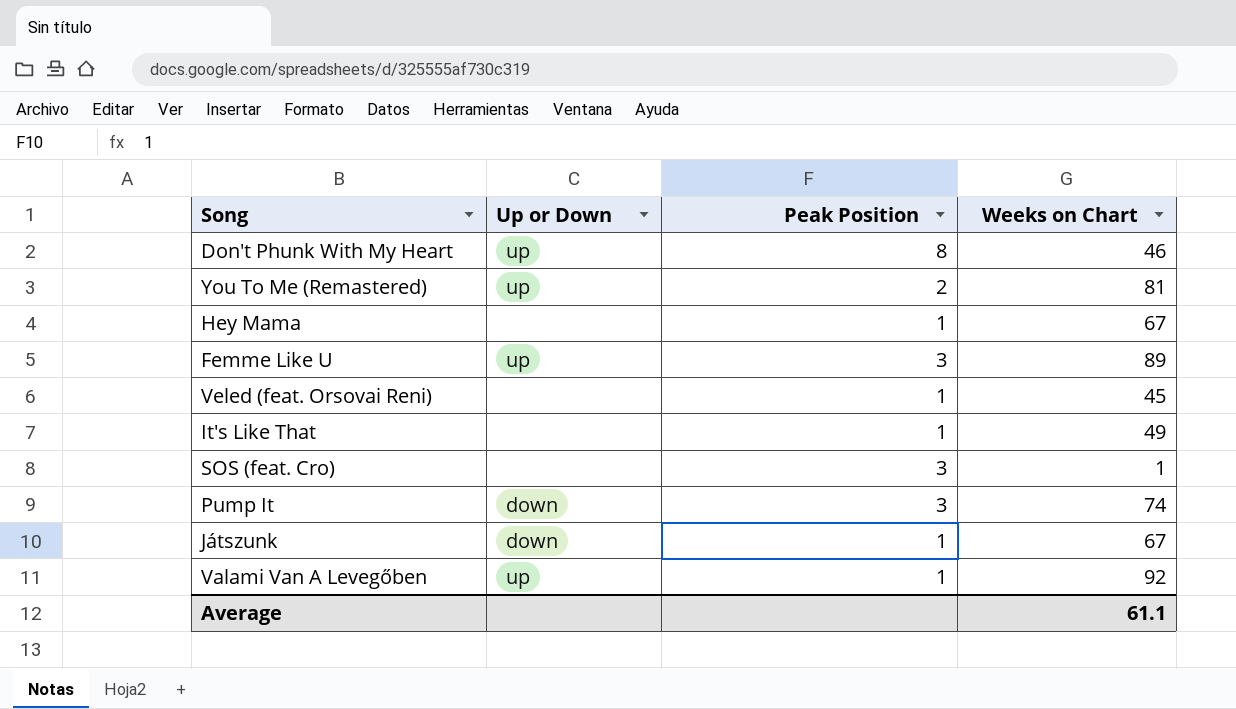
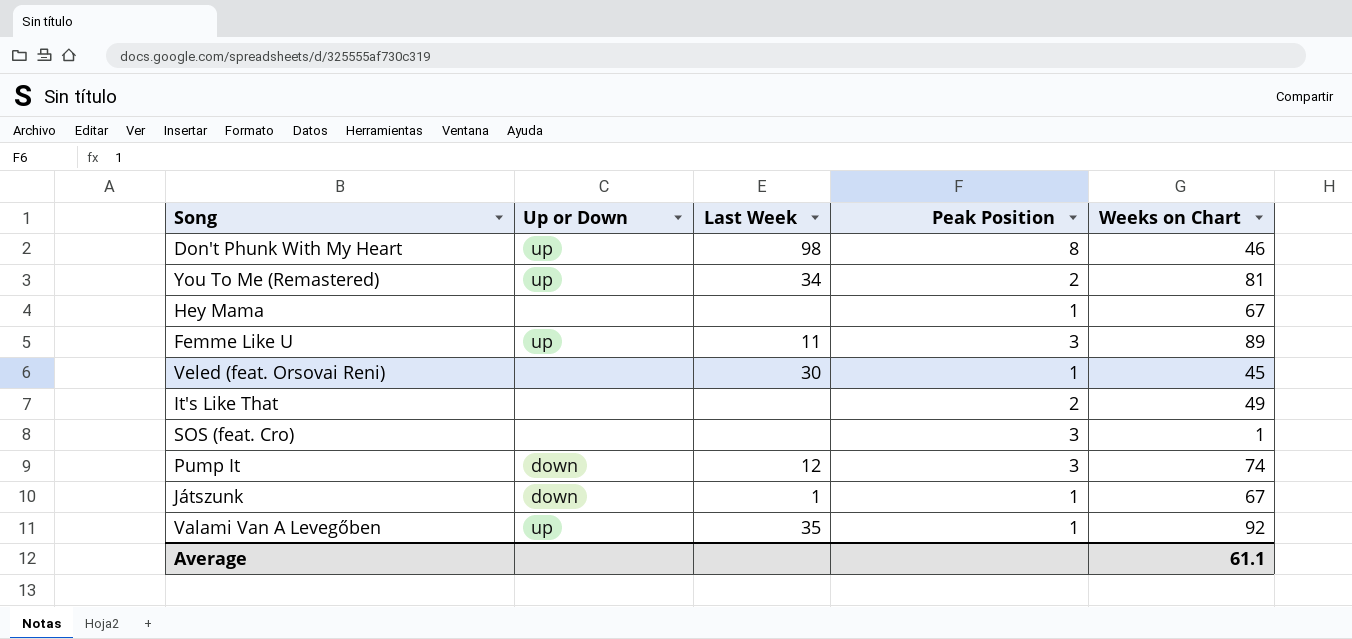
column Last Week | position: none -> 3
It's Like That | Peak Position: 1 -> 2

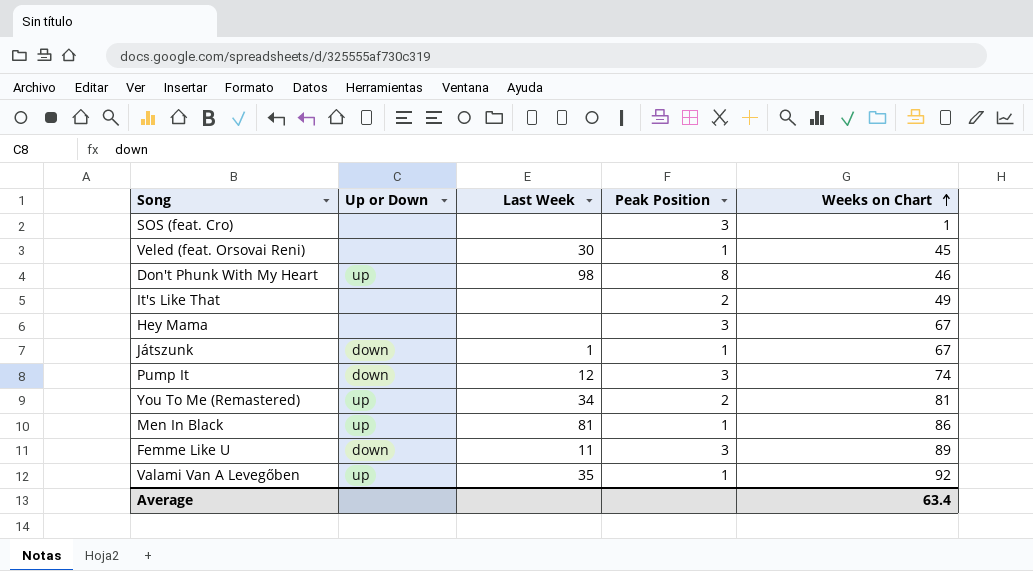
row order: none -> Weeks on Chart ascending
Hey Mama | Peak Position: 1 -> 3
row Men In Black: none -> up | 81 | 1 | 86
Femme Like U | Up or Down: up -> down
Average | Weeks on Chart: 61.1 -> 63.4

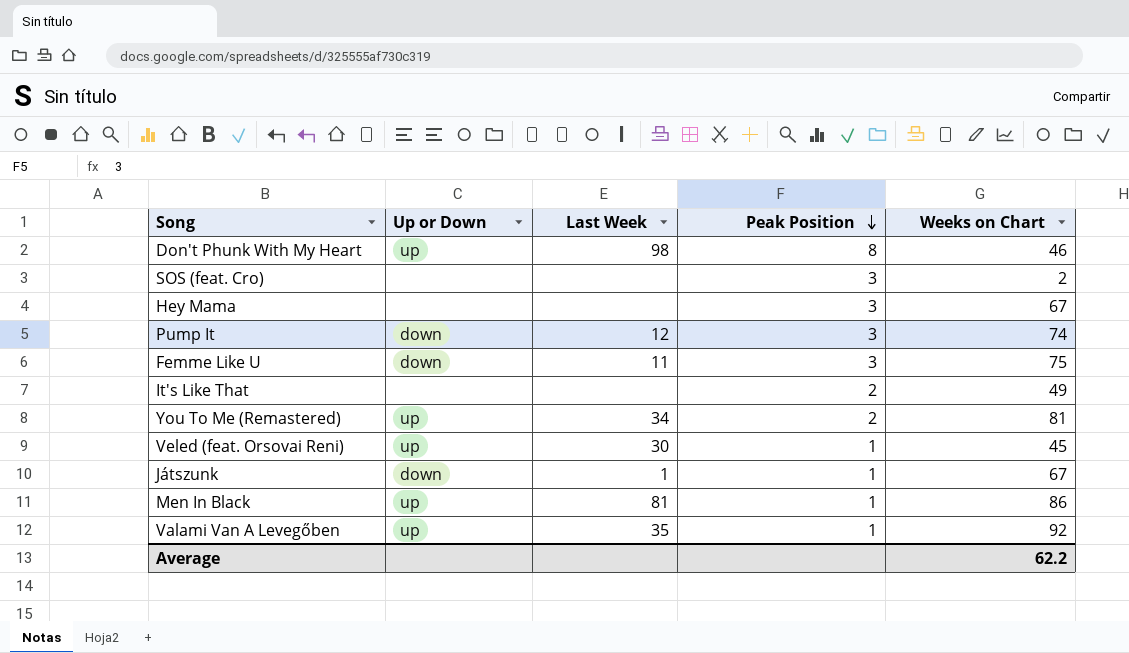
row order: Weeks on Chart ascending -> Peak Position descending
SOS (feat. Cro) | Weeks on Chart: 1 -> 2
Femme Like U | Weeks on Chart: 89 -> 75
Veled (feat. Orsovai Reni) | Up or Down: none -> up
Average | Weeks on Chart: 63.4 -> 62.2

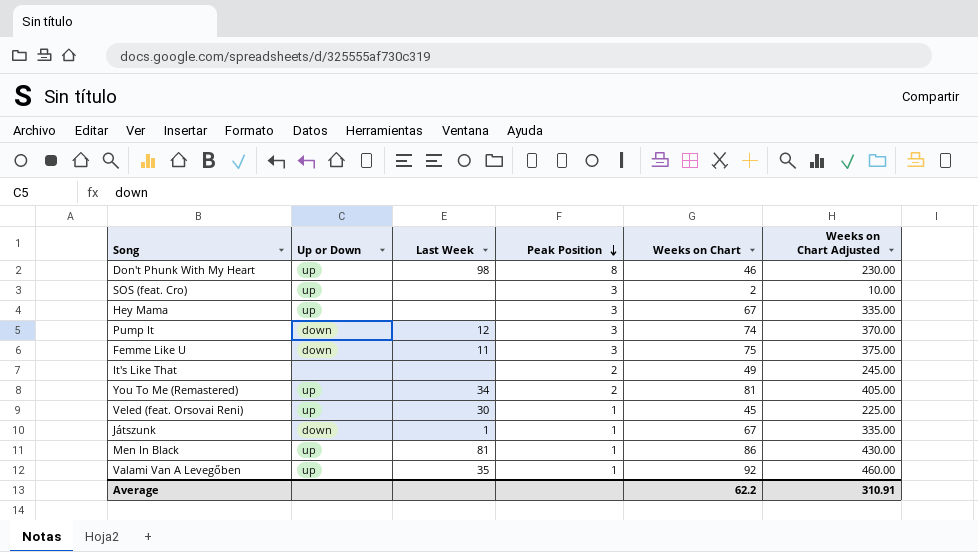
column Weeks on Chart Adjusted | formula: none -> [Weeks on Chart] * 5
SOS (feat. Cro) | Up or Down: none -> up
Hey Mama | Up or Down: none -> up

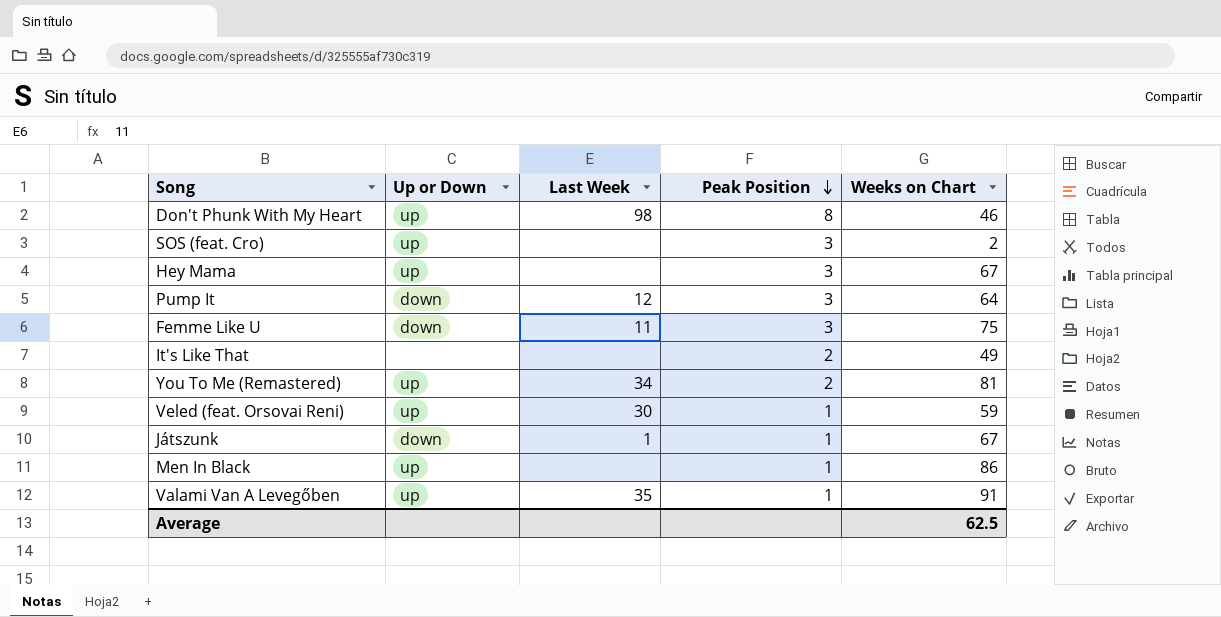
column Weeks on Chart Adjusted | formula: [Weeks on Chart] * 5 -> none
Pump It | Weeks on Chart: 74 -> 64
Veled (feat. Orsovai Reni) | Weeks on Chart: 45 -> 59
Men In Black | Last Week: 81 -> none
Valami Van A Levegőben | Weeks on Chart: 92 -> 91
Average | Weeks on Chart: 62.2 -> 62.5

